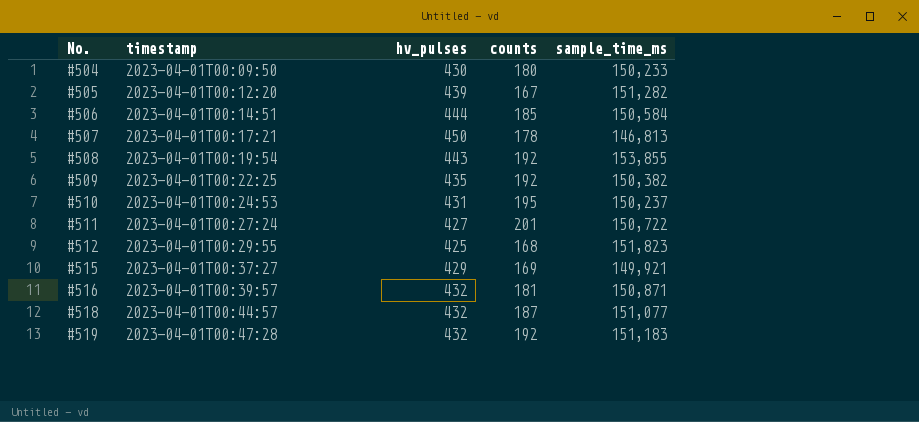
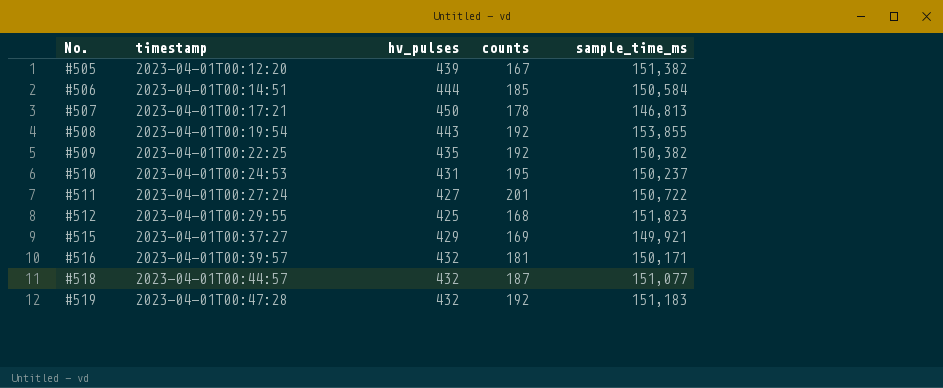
row #504: 2023-04-01T00:09:50 | 430 | 180 | 150,233 -> none
#505 | sample_time_ms: 151,282 -> 151,382
#516 | sample_time_ms: 150,871 -> 150,171

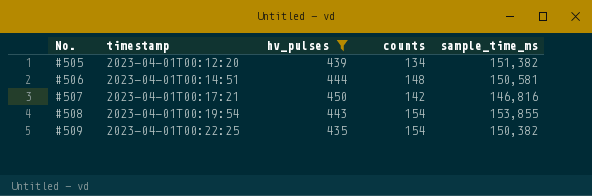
filter: none -> hv_pulses >= 435
#505 | counts: 167 -> 134
#506 | counts: 185 -> 148
#506 | sample_time_ms: 150,584 -> 150,581
#507 | counts: 178 -> 142
#507 | sample_time_ms: 146,813 -> 146,816
#508 | counts: 192 -> 154
#509 | counts: 192 -> 154

